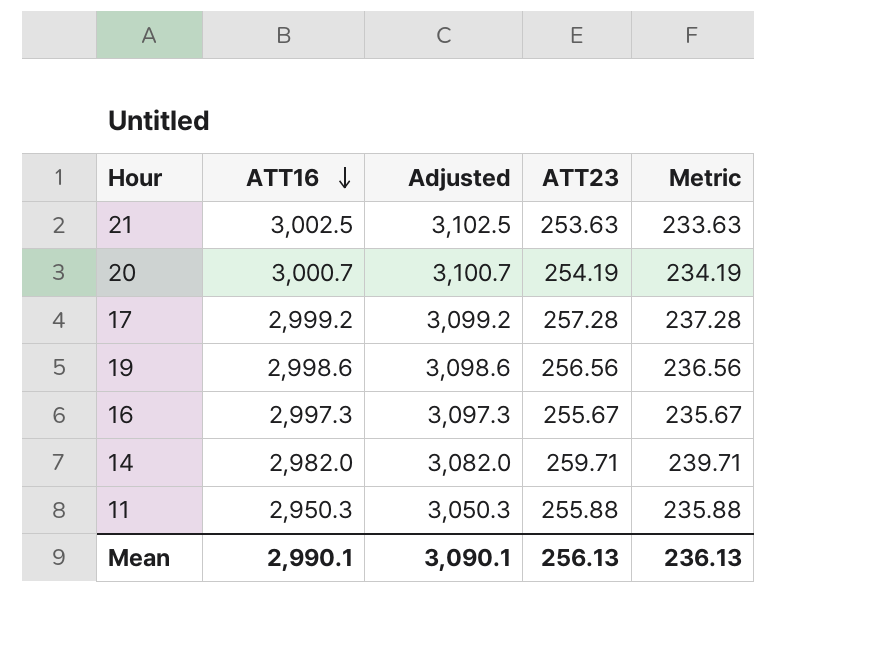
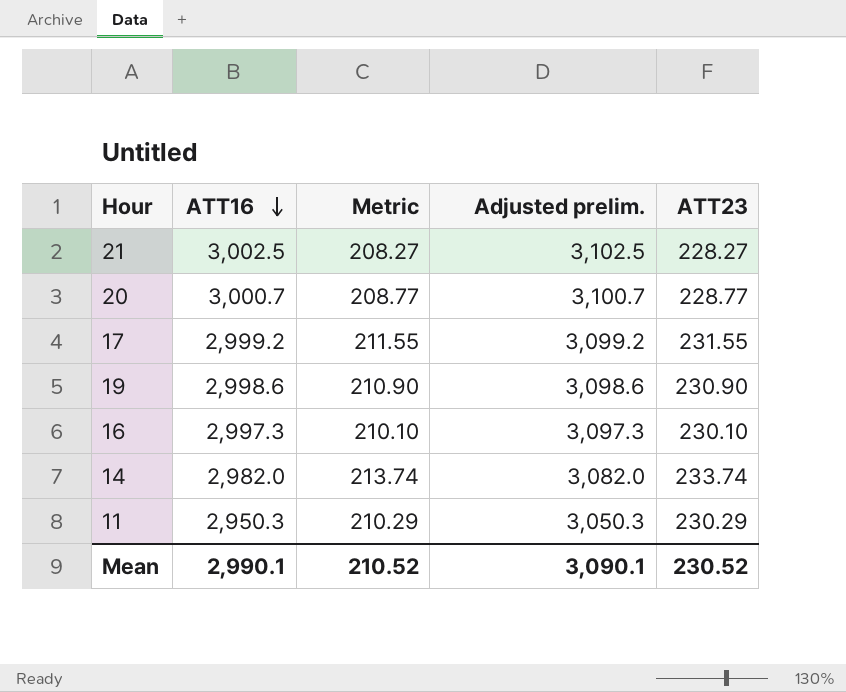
column Metric | position: 5 -> 3
column name: Adjusted -> Adjusted prelim.
21 | Metric: 233.63 -> 208.27
21 | ATT23: 253.63 -> 228.27
20 | Metric: 234.19 -> 208.77
20 | ATT23: 254.19 -> 228.77
17 | Metric: 237.28 -> 211.55
17 | ATT23: 257.28 -> 231.55
19 | Metric: 236.56 -> 210.90
19 | ATT23: 256.56 -> 230.90
16 | Metric: 235.67 -> 210.10
16 | ATT23: 255.67 -> 230.10
14 | Metric: 239.71 -> 213.74
14 | ATT23: 259.71 -> 233.74
11 | Metric: 235.88 -> 210.29
11 | ATT23: 255.88 -> 230.29
Mean | Metric: 236.13 -> 210.52
Mean | ATT23: 256.13 -> 230.52

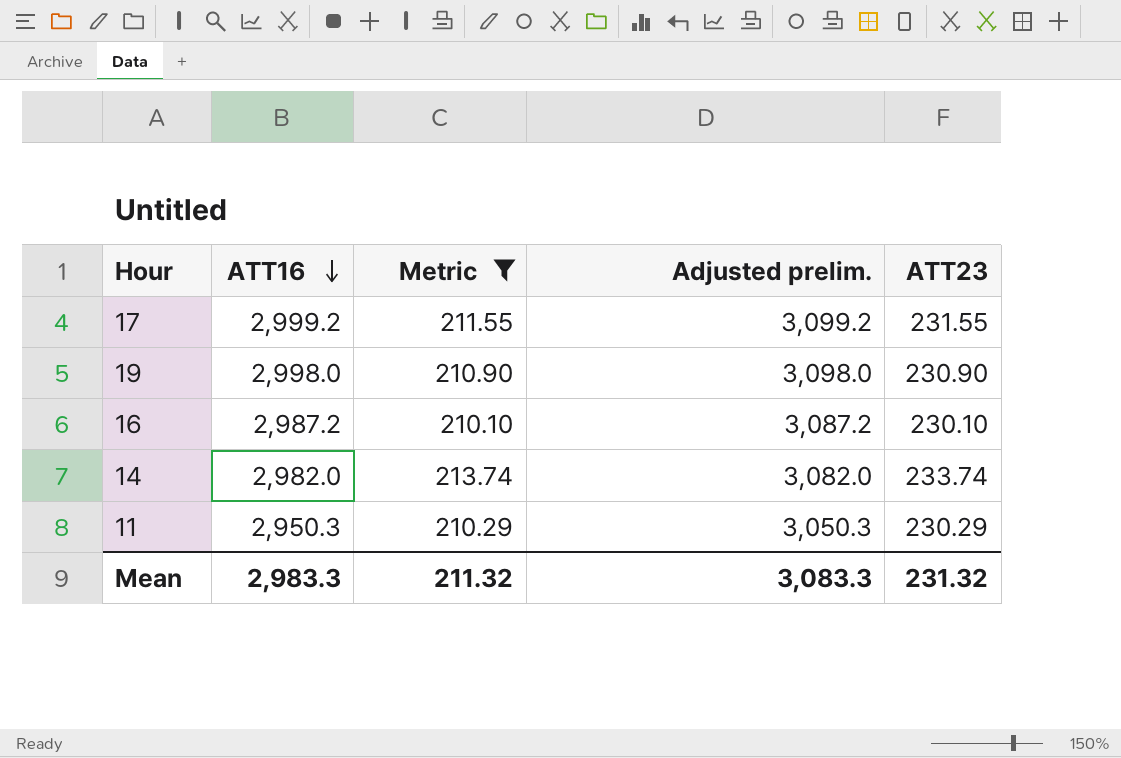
filter: none -> Metric >= 210.10
19 | ATT16: 2,998.6 -> 2,998.0
19 | Adjusted prelim.: 3,098.6 -> 3,098.0
16 | ATT16: 2,997.3 -> 2,987.2
16 | Adjusted prelim.: 3,097.3 -> 3,087.2
Mean | ATT16: 2,990.1 -> 2,983.3
Mean | Metric: 210.52 -> 211.32
Mean | Adjusted prelim.: 3,090.1 -> 3,083.3
Mean | ATT23: 230.52 -> 231.32

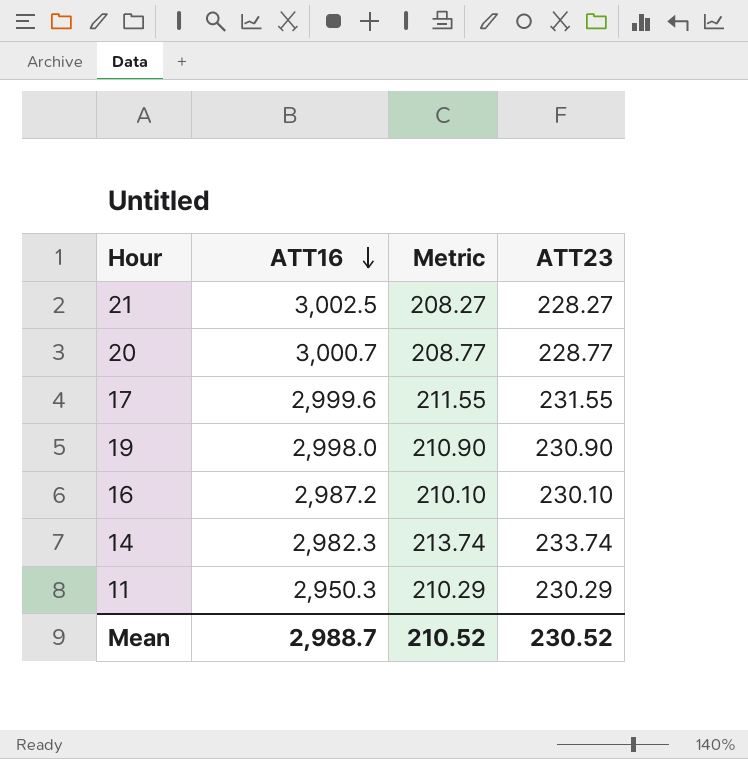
filter: Metric >= 210.10 -> none
column Adjusted prelim. | formula: [ATT16] + 100 -> none
17 | ATT16: 2,999.2 -> 2,999.6
14 | ATT16: 2,982.0 -> 2,982.3
Mean | ATT16: 2,983.3 -> 2,988.7
Mean | Metric: 211.32 -> 210.52
Mean | ATT23: 231.32 -> 230.52

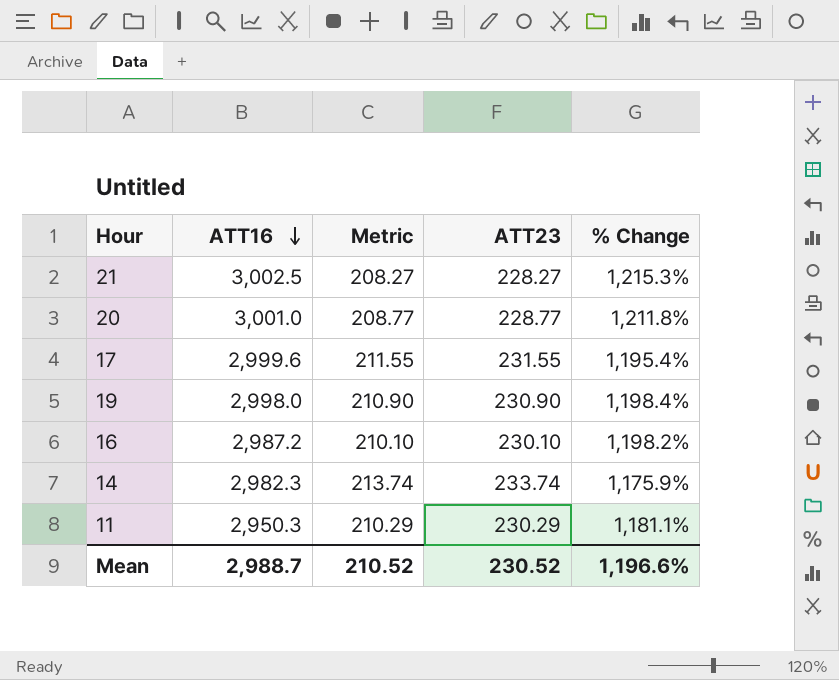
column % Change | formula: none -> ([ATT16] - [ATT23]) / [ATT23]
20 | ATT16: 3,000.7 -> 3,001.0

